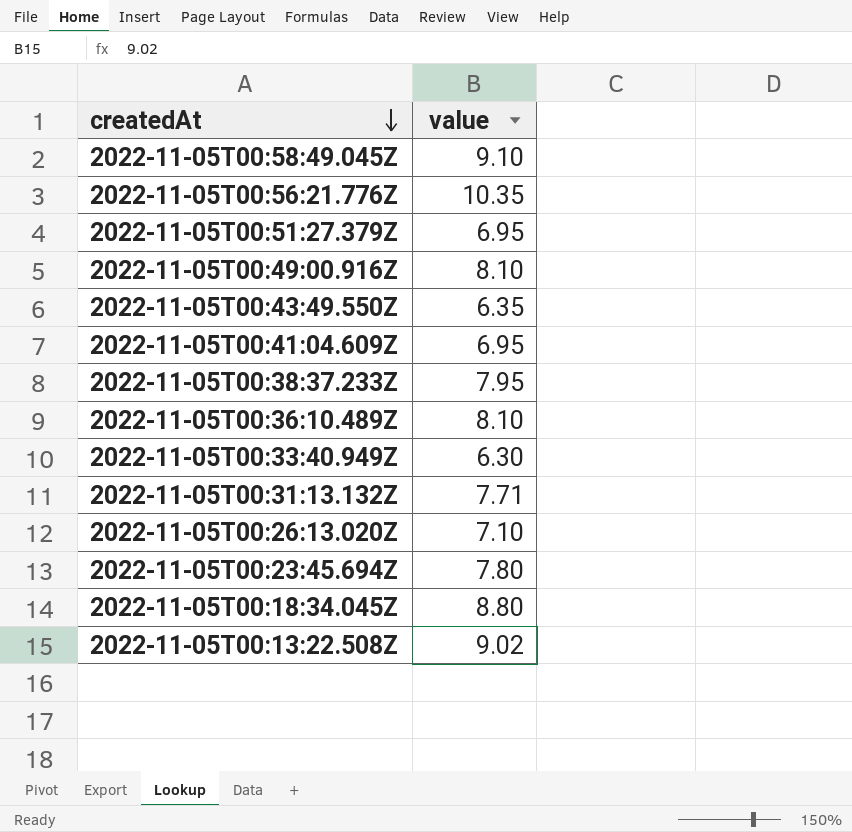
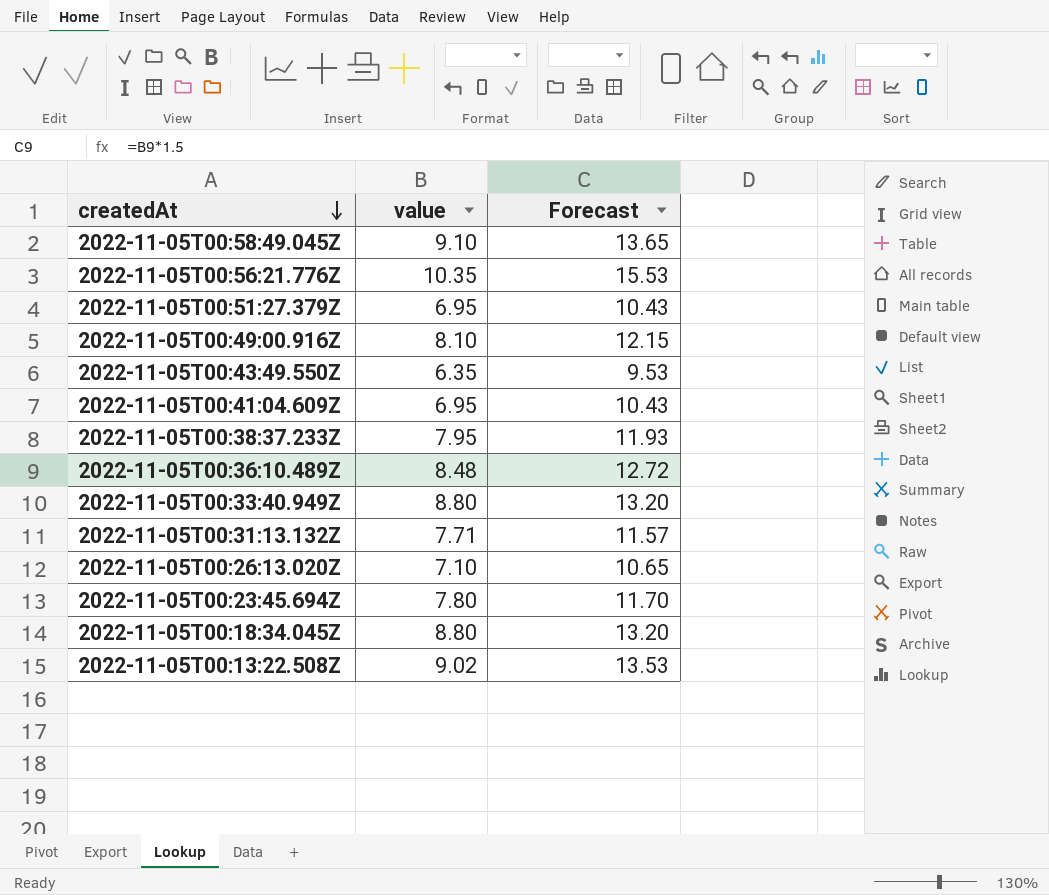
column Forecast | formula: none -> [value] * 1.5
2022-11-05T00:36:10.489Z | value: 8.10 -> 8.48
2022-11-05T00:33:40.949Z | value: 6.30 -> 8.80

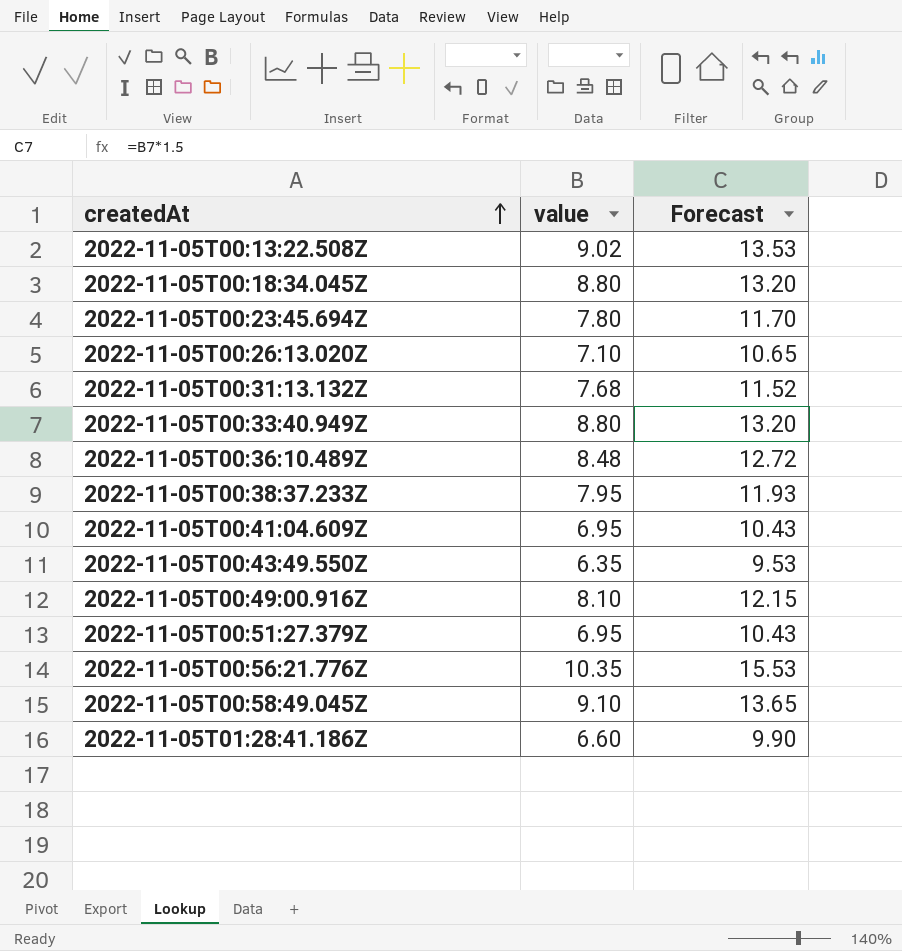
row order: createdAt descending -> createdAt ascending
2022-11-05T00:31:13.132Z | value: 7.71 -> 7.68
2022-11-05T00:31:13.132Z | Forecast: 11.57 -> 11.52
row 2022-11-05T01:28:41.186Z: none -> 6.60 | 9.90

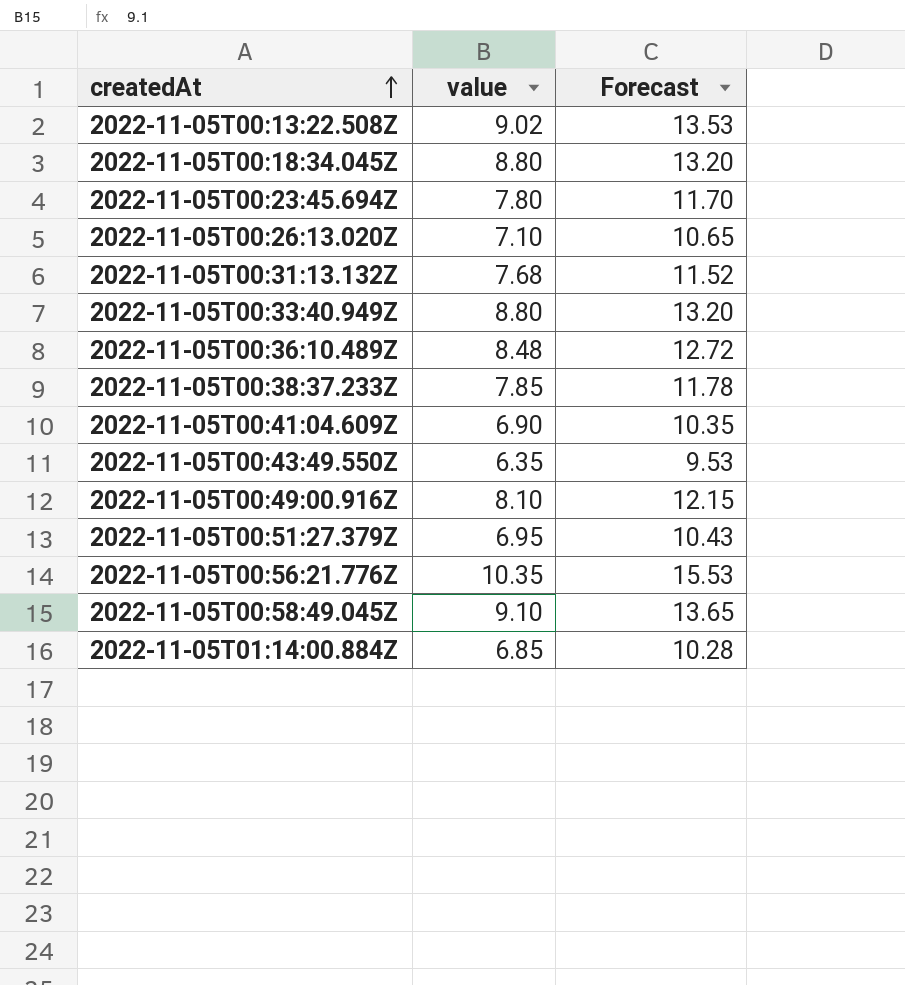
row 2022-11-05T01:28:41.186Z: 6.60 | 9.90 -> none
2022-11-05T00:38:37.233Z | value: 7.95 -> 7.85
2022-11-05T00:38:37.233Z | Forecast: 11.93 -> 11.78
2022-11-05T00:41:04.609Z | value: 6.95 -> 6.90
2022-11-05T00:41:04.609Z | Forecast: 10.43 -> 10.35
row 2022-11-05T01:14:00.884Z: none -> 6.85 | 10.28

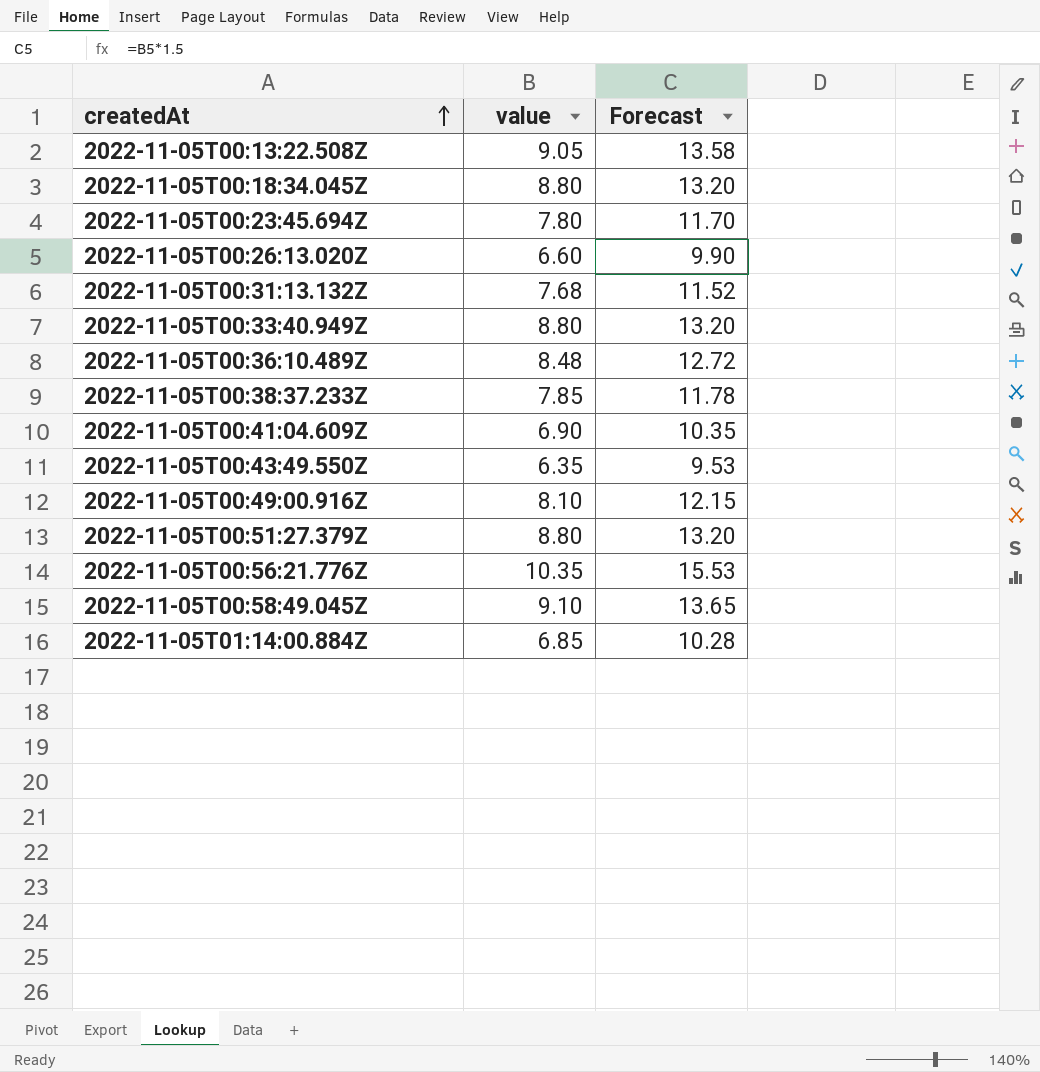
2022-11-05T00:13:22.508Z | value: 9.02 -> 9.05
2022-11-05T00:13:22.508Z | Forecast: 13.53 -> 13.58
2022-11-05T00:26:13.020Z | value: 7.10 -> 6.60
2022-11-05T00:26:13.020Z | Forecast: 10.65 -> 9.90
2022-11-05T00:51:27.379Z | value: 6.95 -> 8.80
2022-11-05T00:51:27.379Z | Forecast: 10.43 -> 13.20

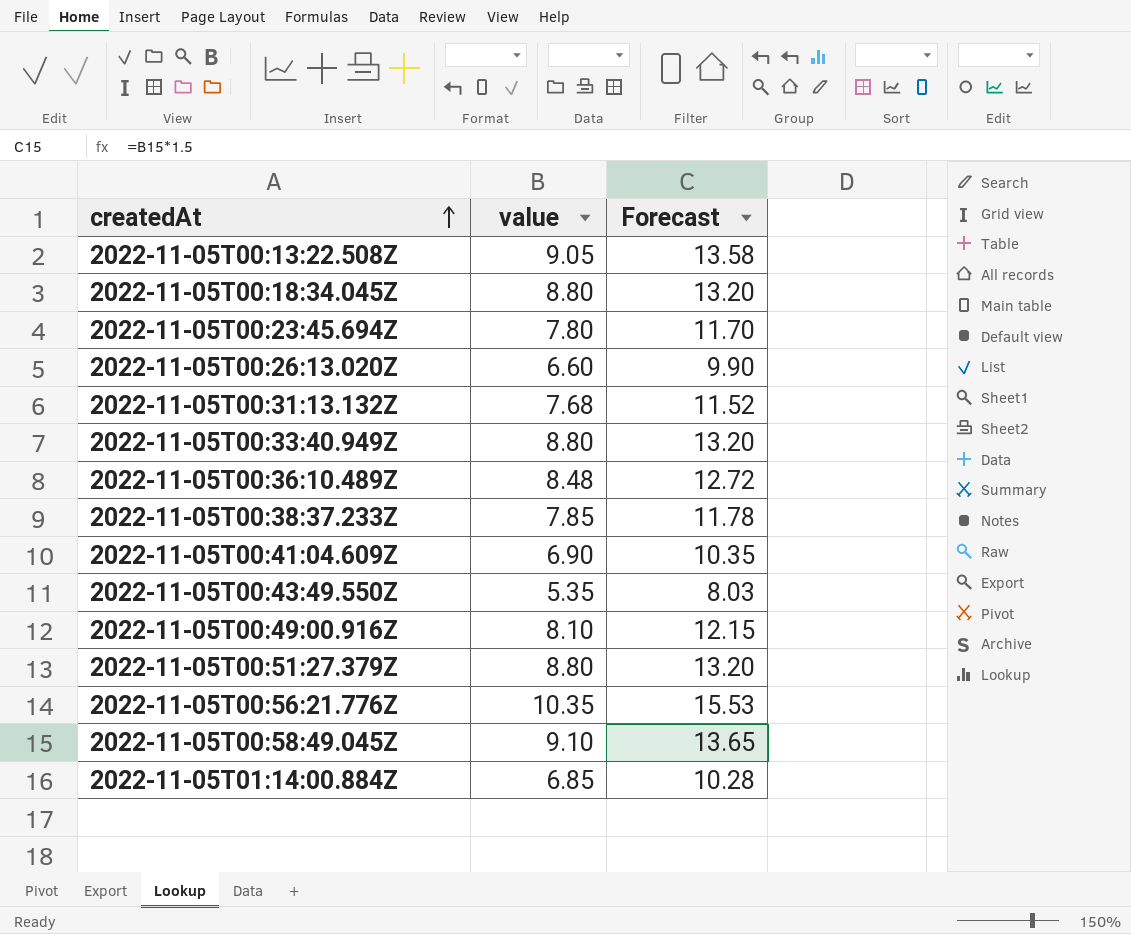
2022-11-05T00:43:49.550Z | value: 6.35 -> 5.35
2022-11-05T00:43:49.550Z | Forecast: 9.53 -> 8.03

